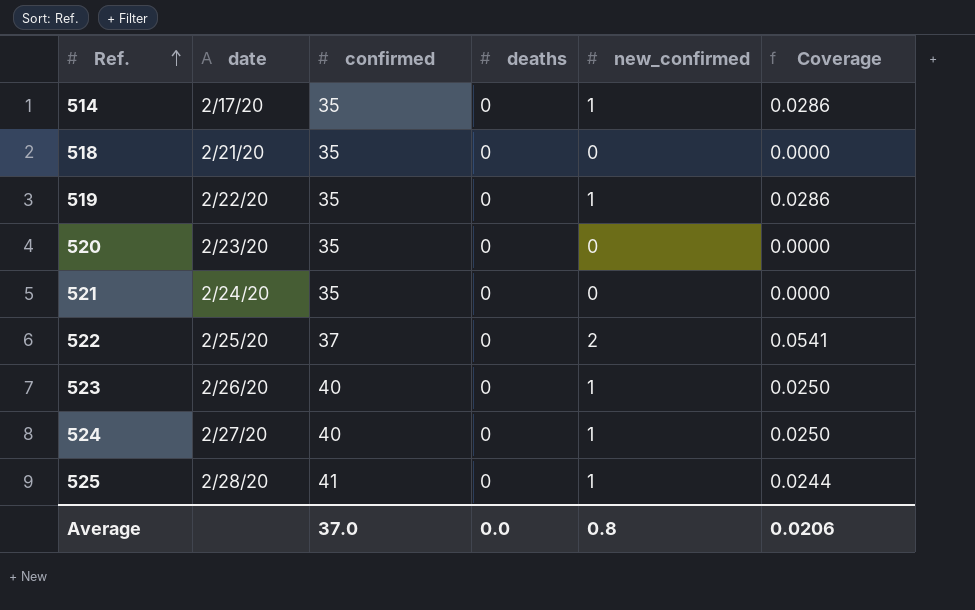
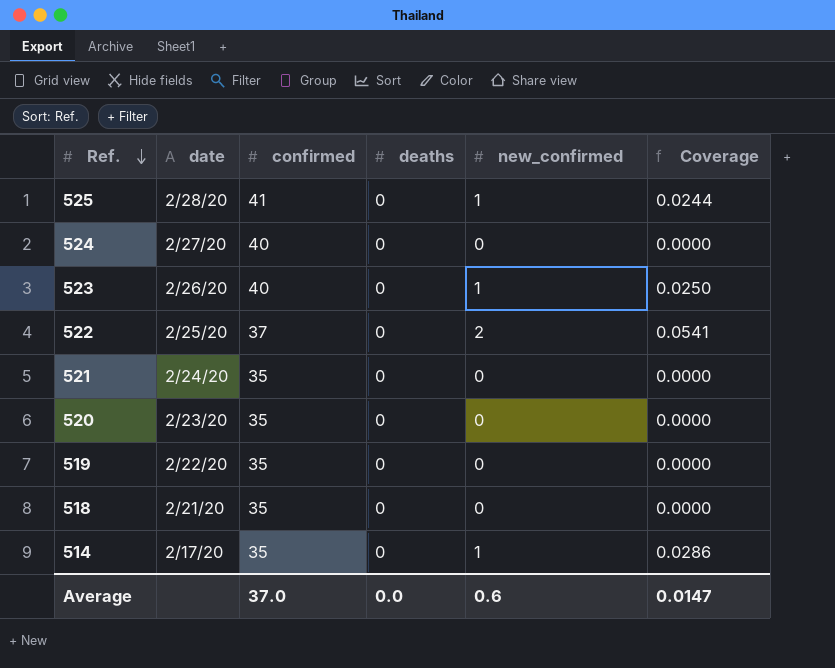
row order: Ref. ascending -> Ref. descending
524 | new_confirmed: 1 -> 0
524 | Coverage: 0.0250 -> 0.0000
519 | new_confirmed: 1 -> 0
519 | Coverage: 0.0286 -> 0.0000
Average | new_confirmed: 0.8 -> 0.6
Average | Coverage: 0.0206 -> 0.0147

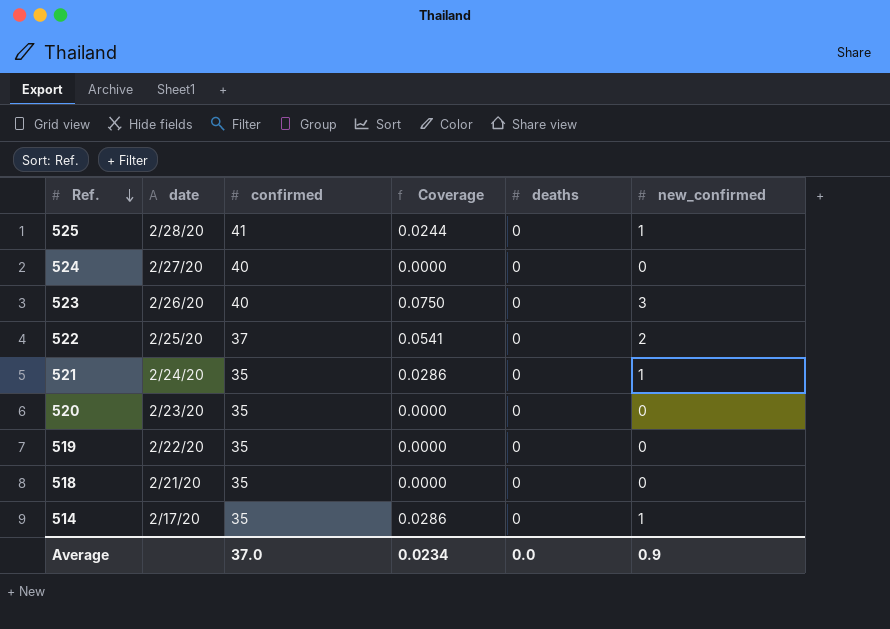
column Coverage | position: 6 -> 4
523 | Coverage: 0.0250 -> 0.0750
523 | new_confirmed: 1 -> 3
521 | Coverage: 0.0000 -> 0.0286
521 | new_confirmed: 0 -> 1
Average | Coverage: 0.0147 -> 0.0234
Average | new_confirmed: 0.6 -> 0.9

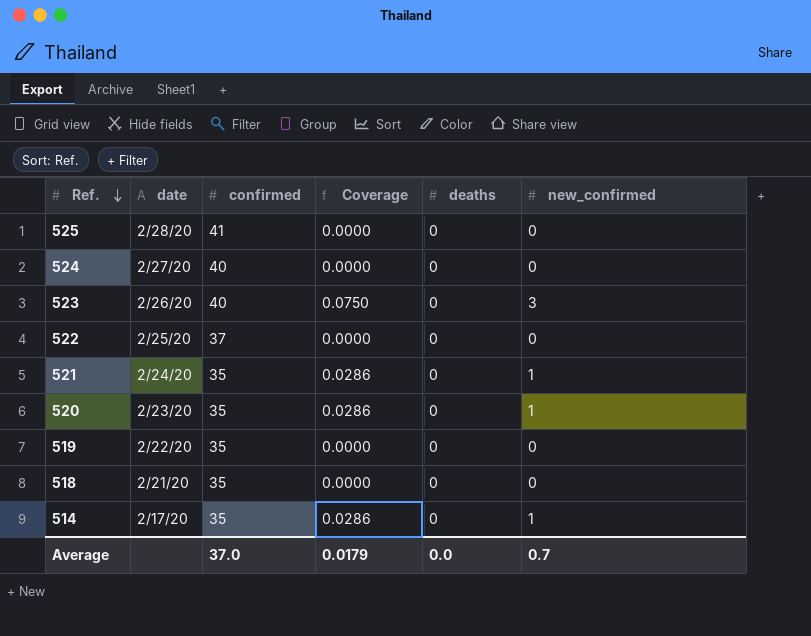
525 | Coverage: 0.0244 -> 0.0000
525 | new_confirmed: 1 -> 0
522 | Coverage: 0.0541 -> 0.0000
522 | new_confirmed: 2 -> 0
520 | Coverage: 0.0000 -> 0.0286
520 | new_confirmed: 0 -> 1
Average | Coverage: 0.0234 -> 0.0179
Average | new_confirmed: 0.9 -> 0.7

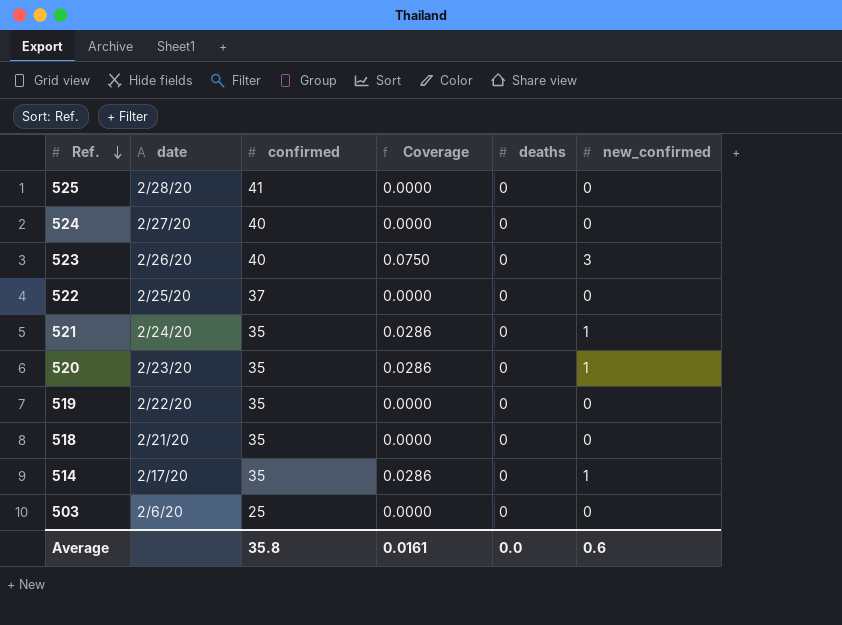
row 503: none -> 2/6/20 | 25 | 0.0000 | 0 | 0
Average | confirmed: 37.0 -> 35.8
Average | Coverage: 0.0179 -> 0.0161
Average | new_confirmed: 0.7 -> 0.6

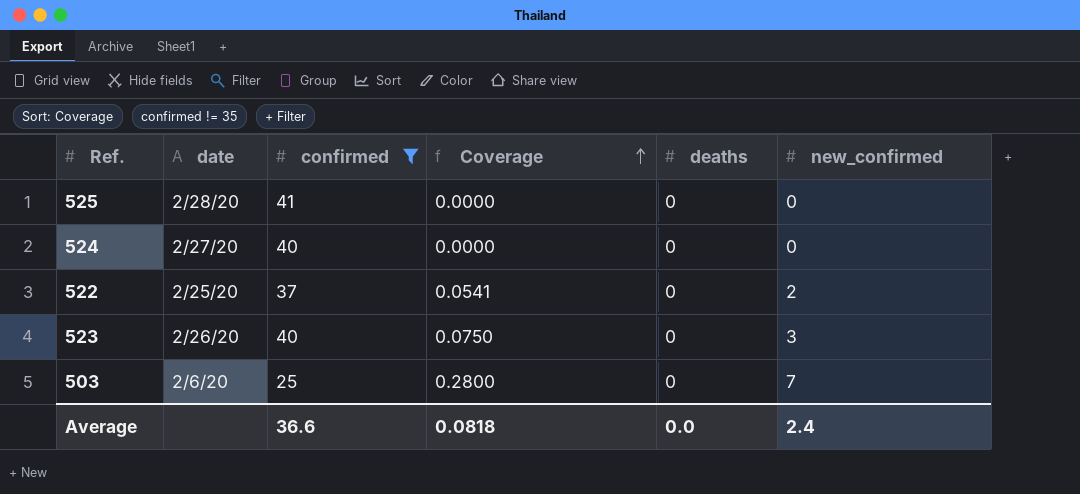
filter: none -> confirmed != 35
row order: Ref. descending -> Coverage ascending
522 | Coverage: 0.0000 -> 0.0541
522 | new_confirmed: 0 -> 2
503 | Coverage: 0.0000 -> 0.2800
503 | new_confirmed: 0 -> 7
Average | confirmed: 35.8 -> 36.6
Average | Coverage: 0.0161 -> 0.0818
Average | new_confirmed: 0.6 -> 2.4

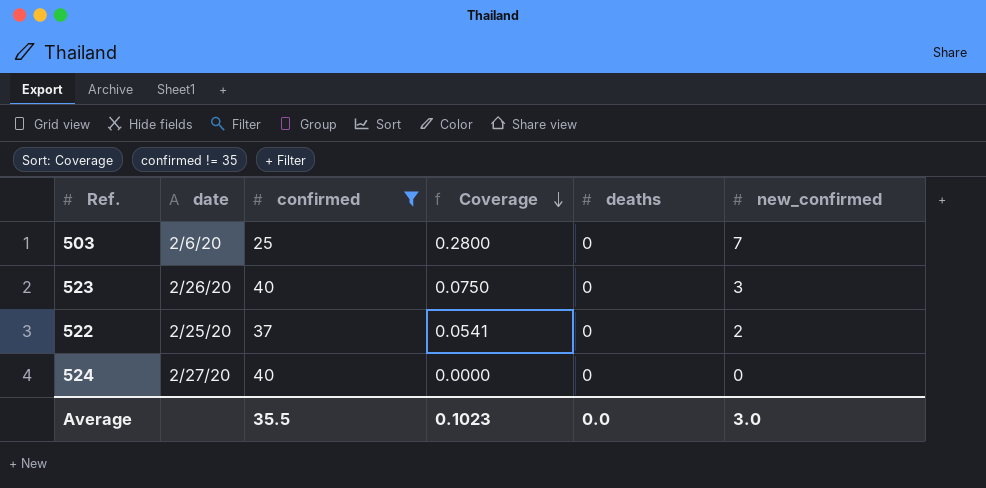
row order: Coverage ascending -> Coverage descending
row 525: 2/28/20 | 41 | 0.0000 | 0 | 0 -> none
Average | confirmed: 36.6 -> 35.5
Average | Coverage: 0.0818 -> 0.1023
Average | new_confirmed: 2.4 -> 3.0

